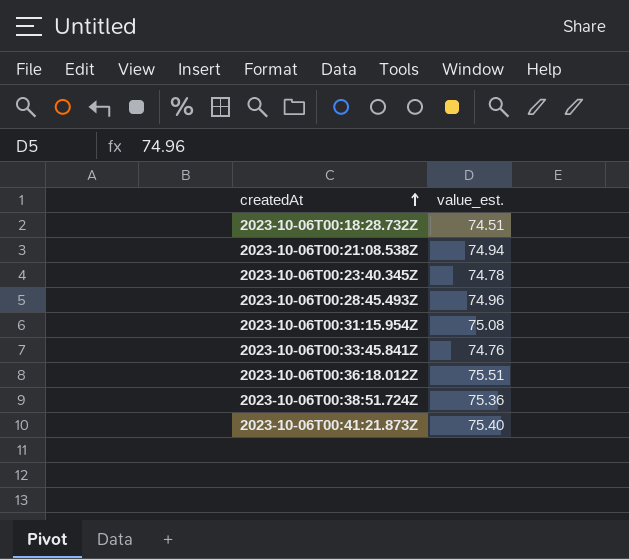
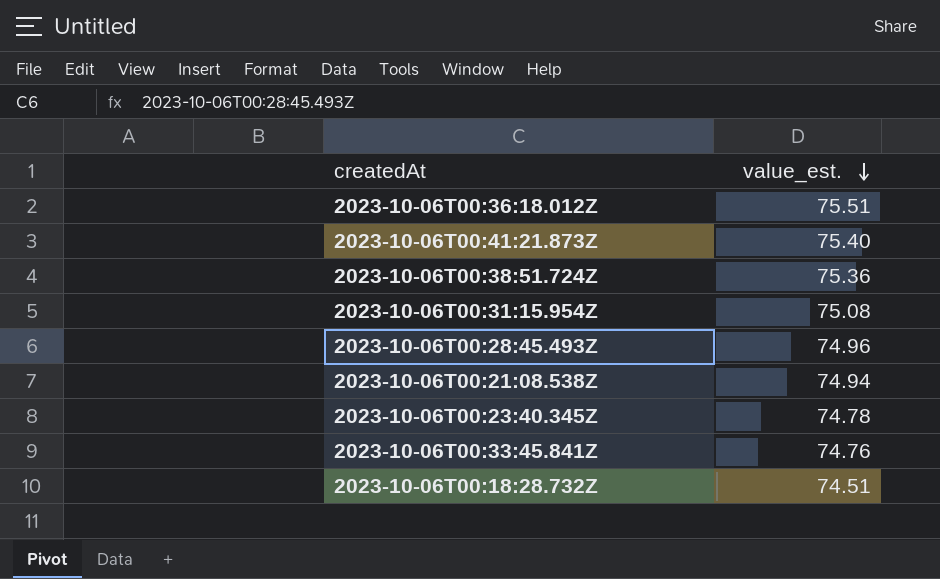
row order: createdAt ascending -> value_est. descending

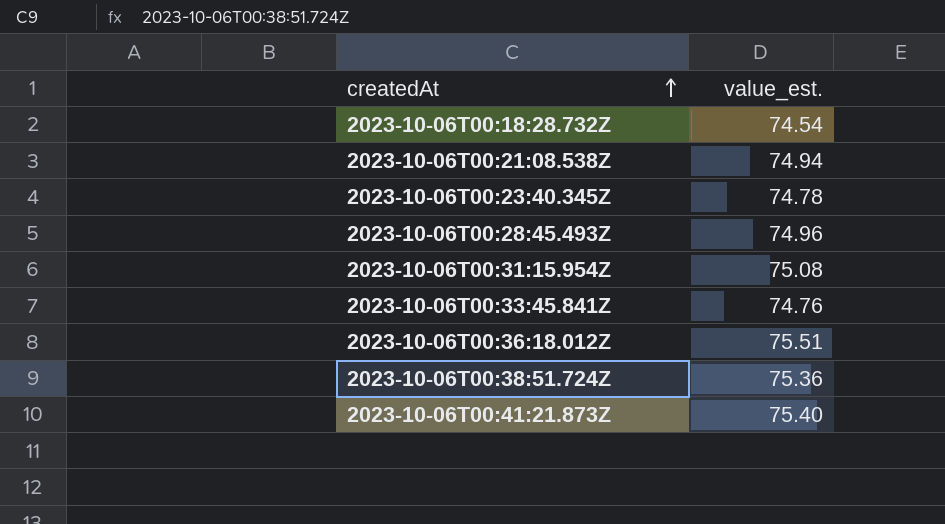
row order: value_est. descending -> createdAt ascending
2023-10-06T00:18:28.732Z | value_est.: 74.51 -> 74.54

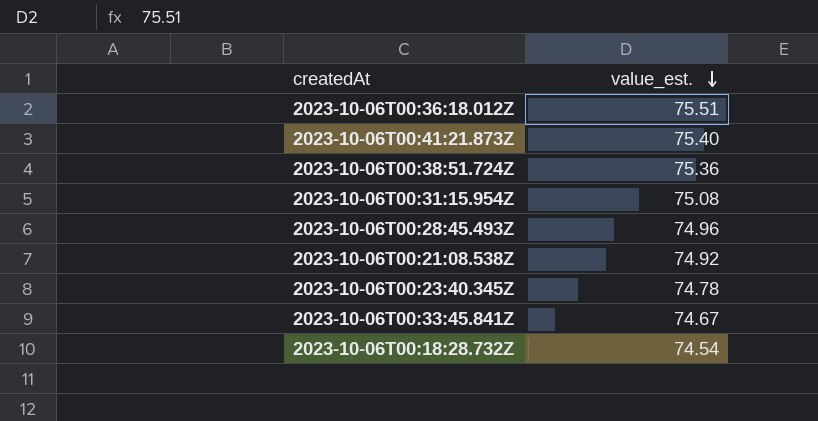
row order: createdAt ascending -> value_est. descending
2023-10-06T00:21:08.538Z | value_est.: 74.94 -> 74.92
2023-10-06T00:33:45.841Z | value_est.: 74.76 -> 74.67

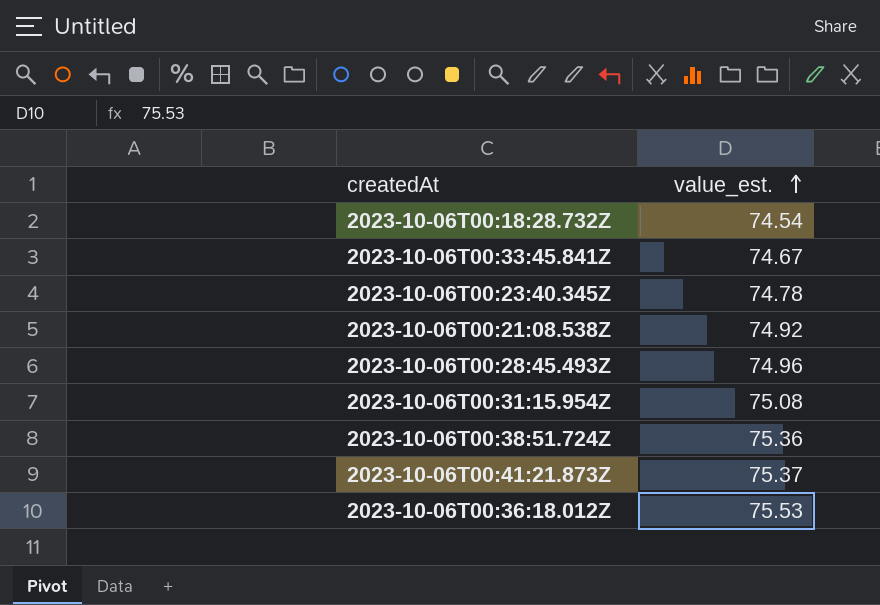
row order: value_est. descending -> value_est. ascending
2023-10-06T00:41:21.873Z | value_est.: 75.40 -> 75.37
2023-10-06T00:36:18.012Z | value_est.: 75.51 -> 75.53

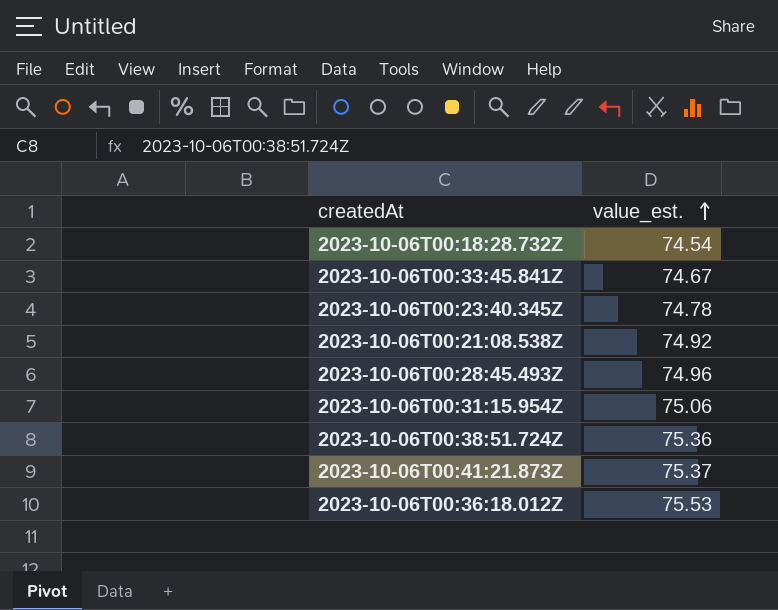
2023-10-06T00:31:15.954Z | value_est.: 75.08 -> 75.06

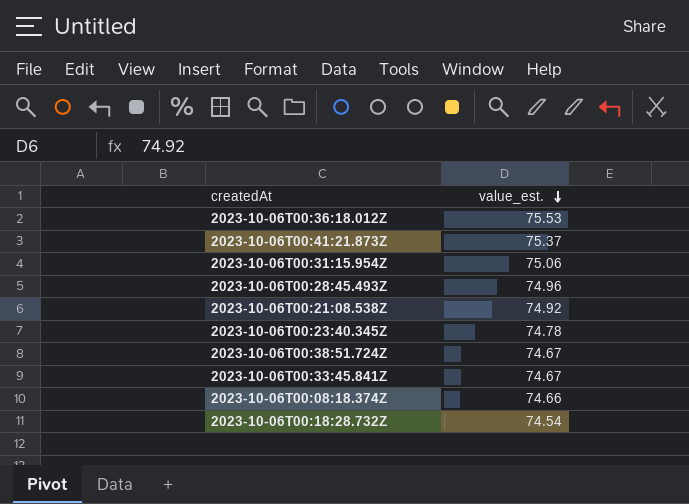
row order: value_est. ascending -> value_est. descending
2023-10-06T00:38:51.724Z | value_est.: 75.36 -> 74.67
row 2023-10-06T00:08:18.374Z: none -> 74.66

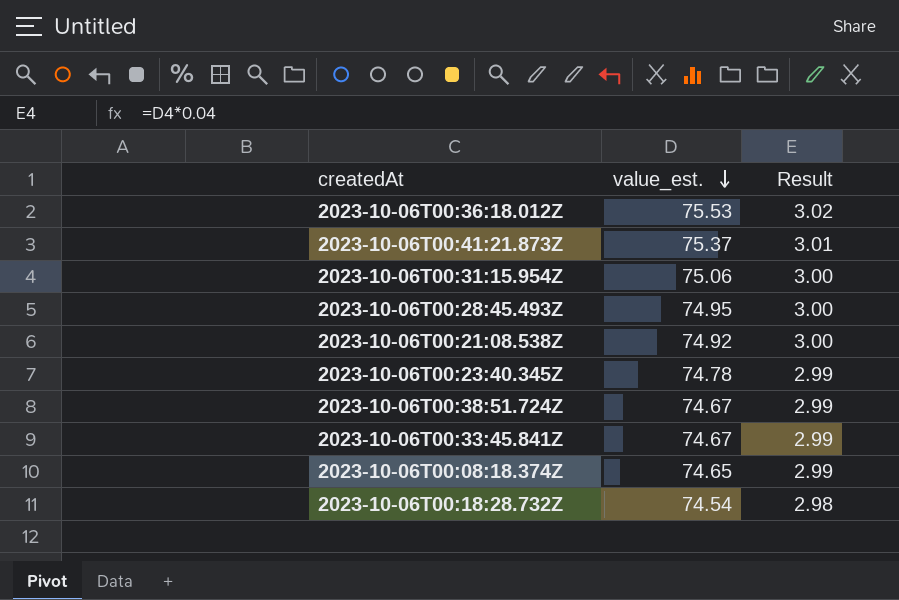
column Result | formula: none -> [value_est.] * 0.04
2023-10-06T00:28:45.493Z | value_est.: 74.96 -> 74.95
2023-10-06T00:08:18.374Z | value_est.: 74.66 -> 74.65

